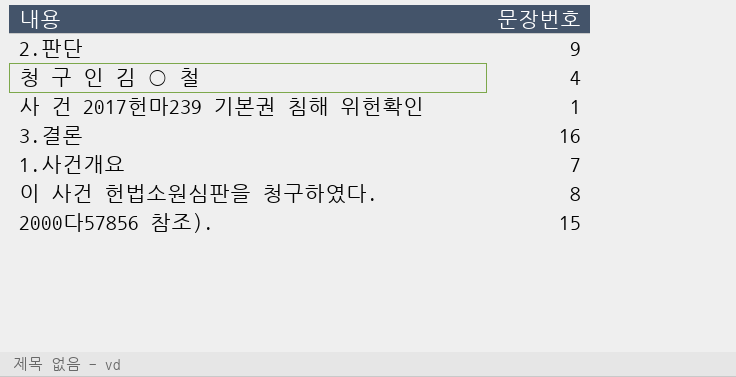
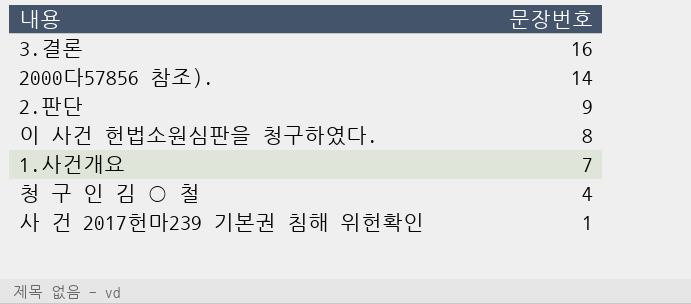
row order: none -> 문장번호 descending
2000다57856 참조). | 문장번호: 15 -> 14

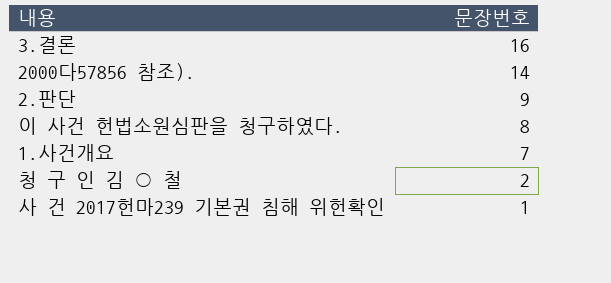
청 구 인 김 ○ 철 | 문장번호: 4 -> 2

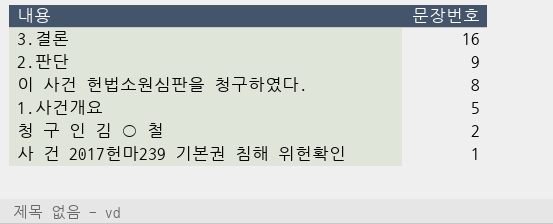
row 2000다57856 참조).: 14 -> none
1.사건개요 | 문장번호: 7 -> 5

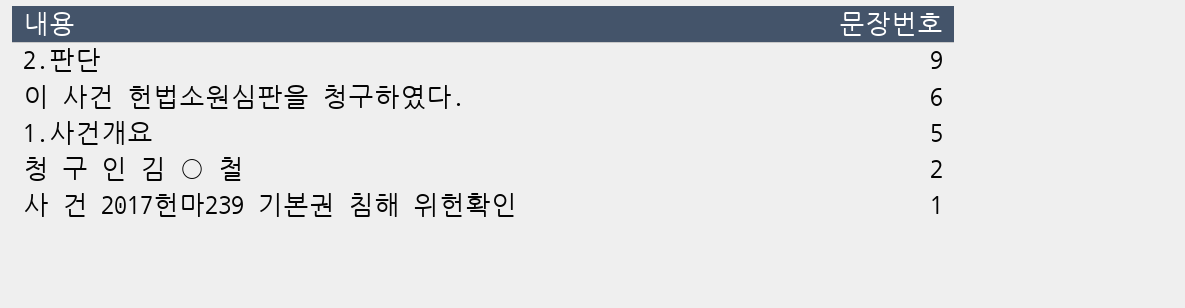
row 3.결론: 16 -> none
이 사건 헌법소원심판을 청구하였다. | 문장번호: 8 -> 6

